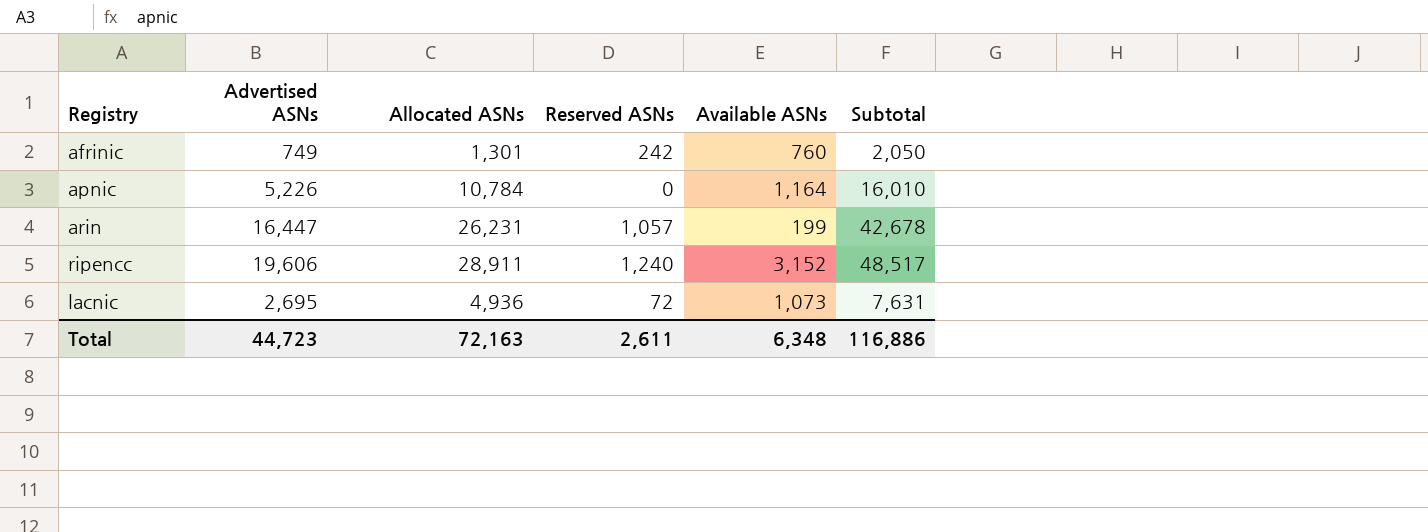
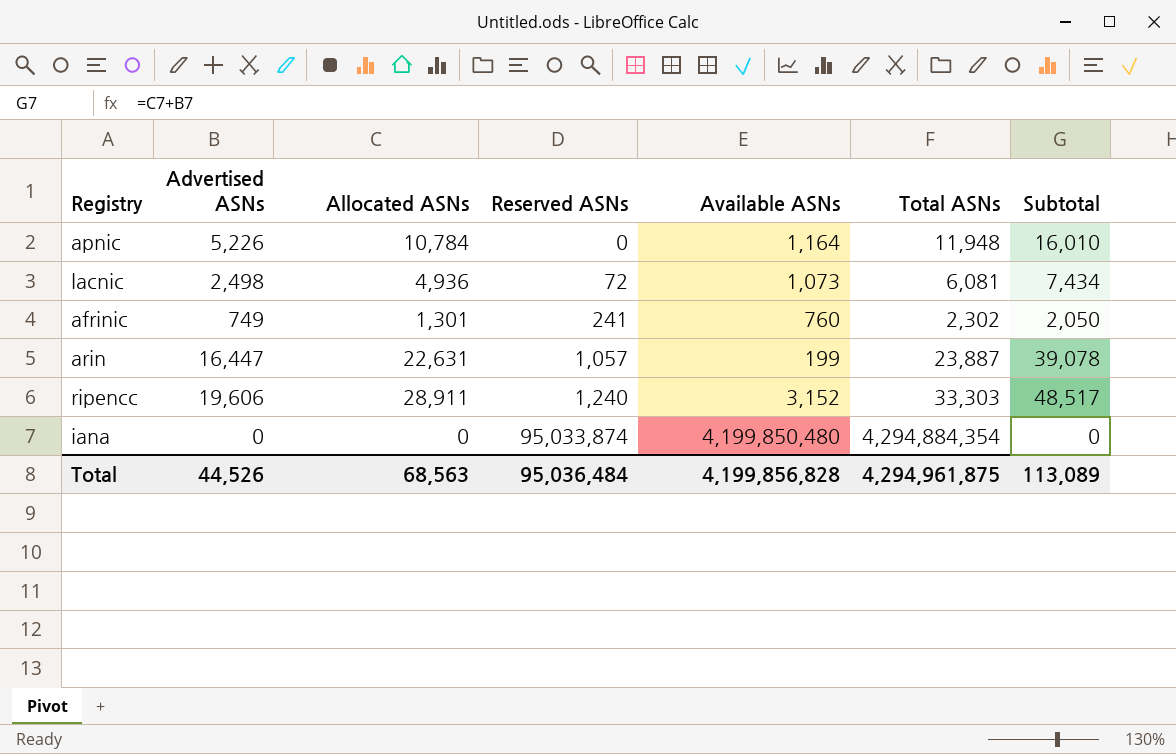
row order: none -> Reserved ASNs ascending
column Total ASNs | formula: none -> [Allocated ASNs] + [Reserved ASNs] + [Available ASNs]
lacnic | Advertised ASNs: 2,695 -> 2,498
lacnic | Subtotal: 7,631 -> 7,434
afrinic | Reserved ASNs: 242 -> 241
arin | Allocated ASNs: 26,231 -> 22,631
arin | Subtotal: 42,678 -> 39,078
row iana: none -> 0 | 0 | 95,033,874 | 4,199,850,480 | 4,294,884,354 | 0
Total | Advertised ASNs: 44,723 -> 44,526
Total | Allocated ASNs: 72,163 -> 68,563
Total | Reserved ASNs: 2,611 -> 95,036,484
Total | Available ASNs: 6,348 -> 4,199,856,828
Total | Subtotal: 116,886 -> 113,089

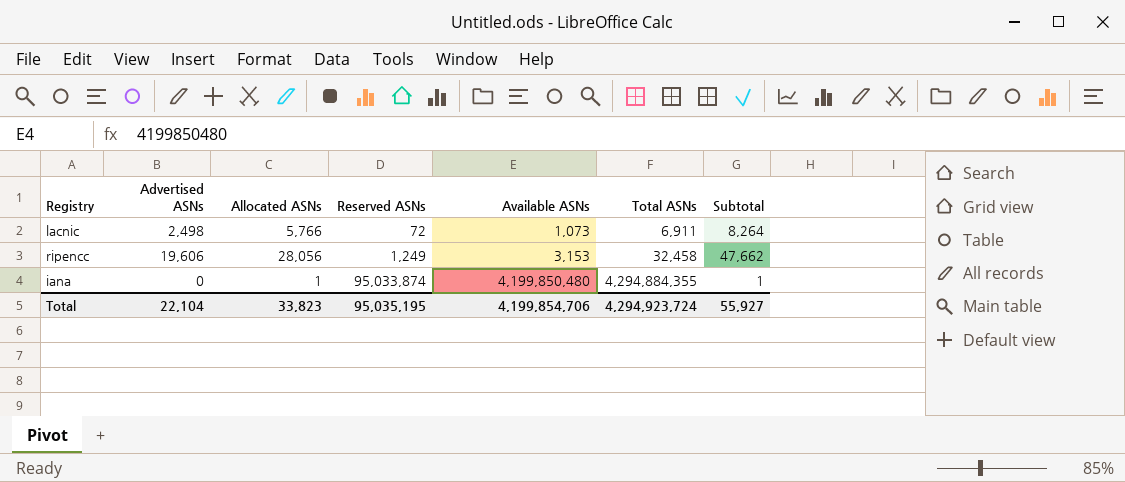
row apnic: 5,226 | 10,784 | 0 | 1,164 | 11,948 | 16,010 -> none
row afrinic: 749 | 1,301 | 241 | 760 | 2,302 | 2,050 -> none
row arin: 16,447 | 22,631 | 1,057 | 199 | 23,887 | 39,078 -> none
lacnic | Allocated ASNs: 4,936 -> 5,766
lacnic | Total ASNs: 6,081 -> 6,911
lacnic | Subtotal: 7,434 -> 8,264
ripencc | Allocated ASNs: 28,911 -> 28,056
ripencc | Reserved ASNs: 1,240 -> 1,249
ripencc | Available ASNs: 3,152 -> 3,153
ripencc | Total ASNs: 33,303 -> 32,458
ripencc | Subtotal: 48,517 -> 47,662
iana | Allocated ASNs: 0 -> 1
iana | Total ASNs: 4,294,884,354 -> 4,294,884,355
iana | Subtotal: 0 -> 1
Total | Advertised ASNs: 44,526 -> 22,104
Total | Allocated ASNs: 68,563 -> 33,823
Total | Reserved ASNs: 95,036,484 -> 95,035,195
Total | Available ASNs: 4,199,856,828 -> 4,199,854,706
Total | Total ASNs: 4,294,961,875 -> 4,294,923,724
Total | Subtotal: 113,089 -> 55,927

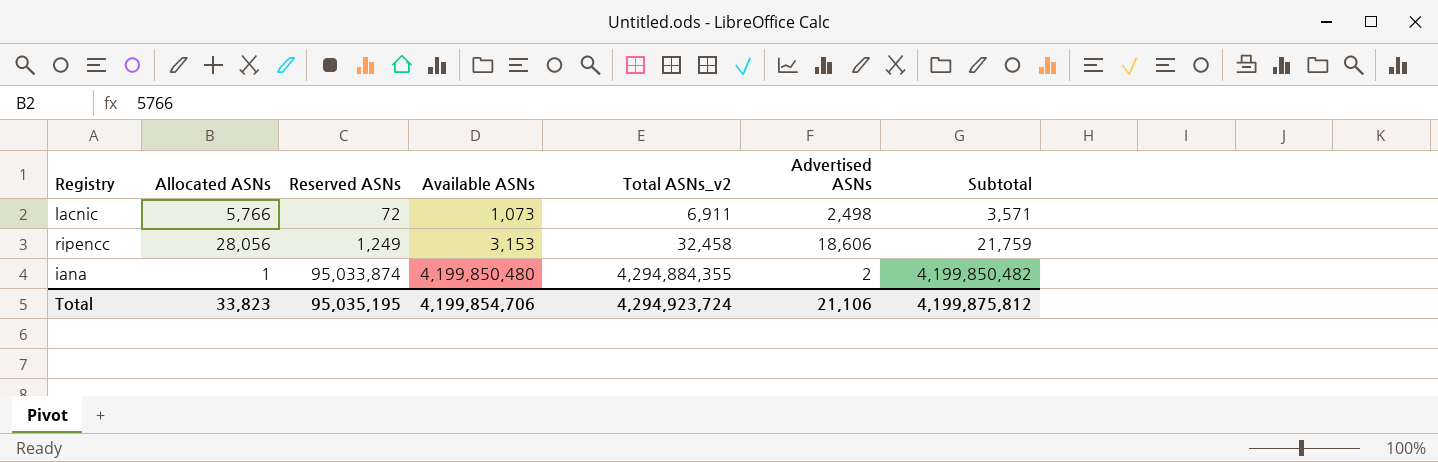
column name: Total ASNs -> Total ASNs_v2
column Advertised ASNs | position: 2 -> 6
column Subtotal | formula: [Advertised ASNs] + [Allocated ASNs] -> [Available ASNs] + [Advertised ASNs]
ripencc | Advertised ASNs: 19,606 -> 18,606
iana | Advertised ASNs: 0 -> 2
Total | Advertised ASNs: 22,104 -> 21,106
Total | Subtotal: 55,927 -> 4,199,875,812

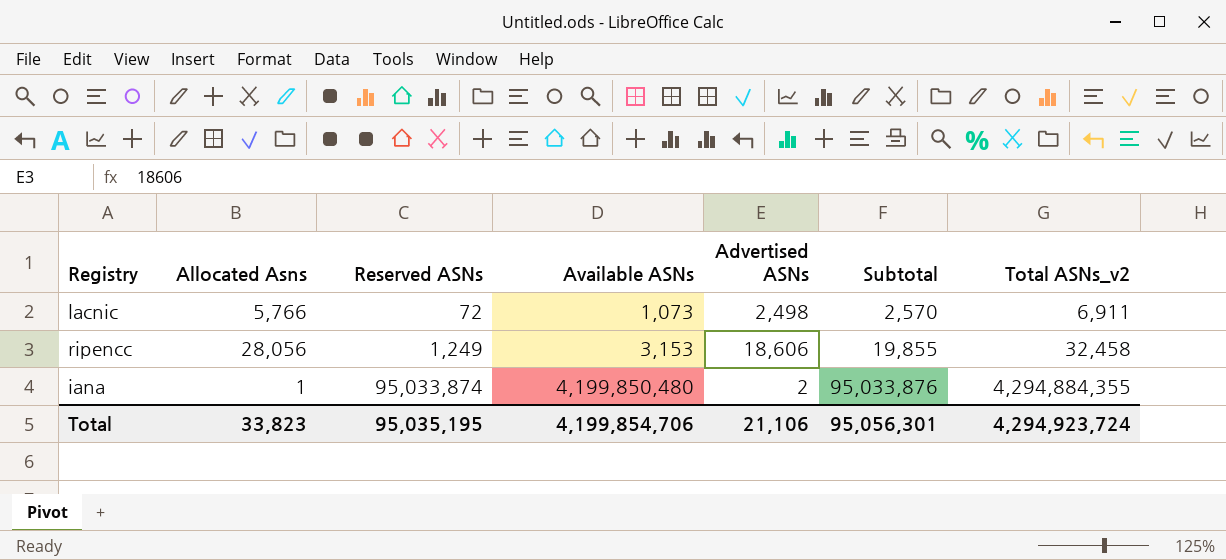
column name: Allocated ASNs -> Allocated Asns
column Subtotal | formula: [Available ASNs] + [Advertised ASNs] -> [Reserved ASNs] + [Advertised ASNs]
column Total ASNs_v2 | position: 5 -> 7
Total | Subtotal: 4,199,875,812 -> 95,056,301

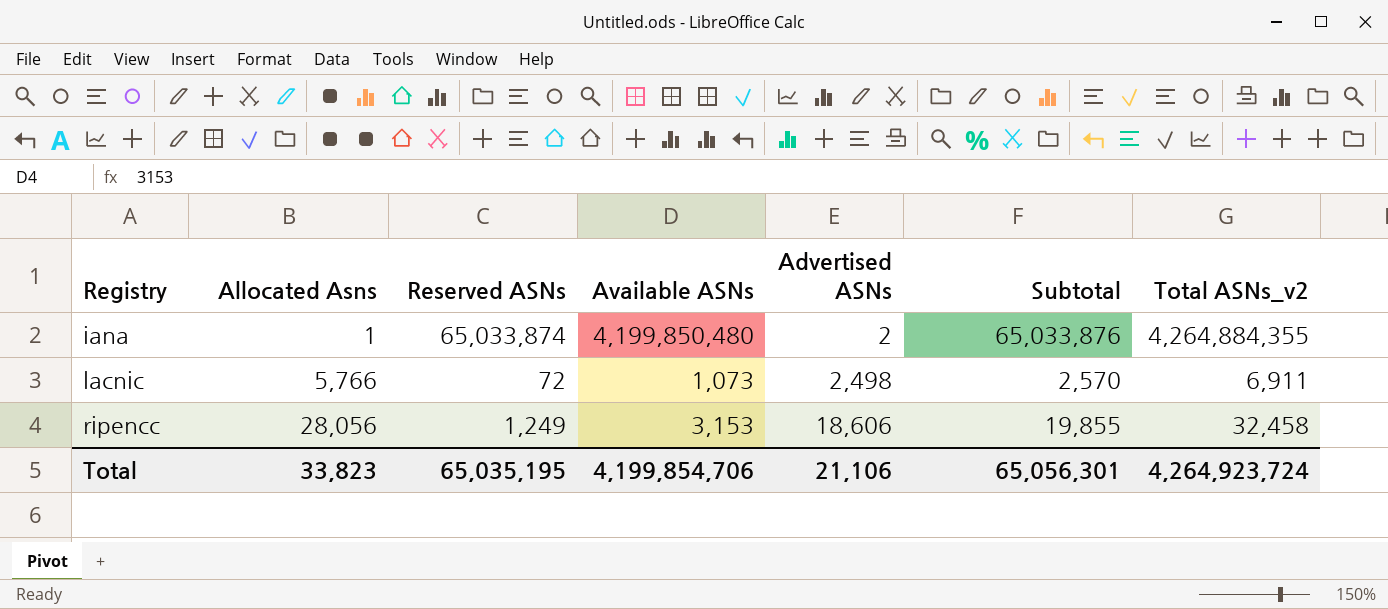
row order: Reserved ASNs ascending -> Registry ascending
iana | Reserved ASNs: 95,033,874 -> 65,033,874
iana | Subtotal: 95,033,876 -> 65,033,876
iana | Total ASNs_v2: 4,294,884,355 -> 4,264,884,355
Total | Reserved ASNs: 95,035,195 -> 65,035,195
Total | Subtotal: 95,056,301 -> 65,056,301
Total | Total ASNs_v2: 4,294,923,724 -> 4,264,923,724

